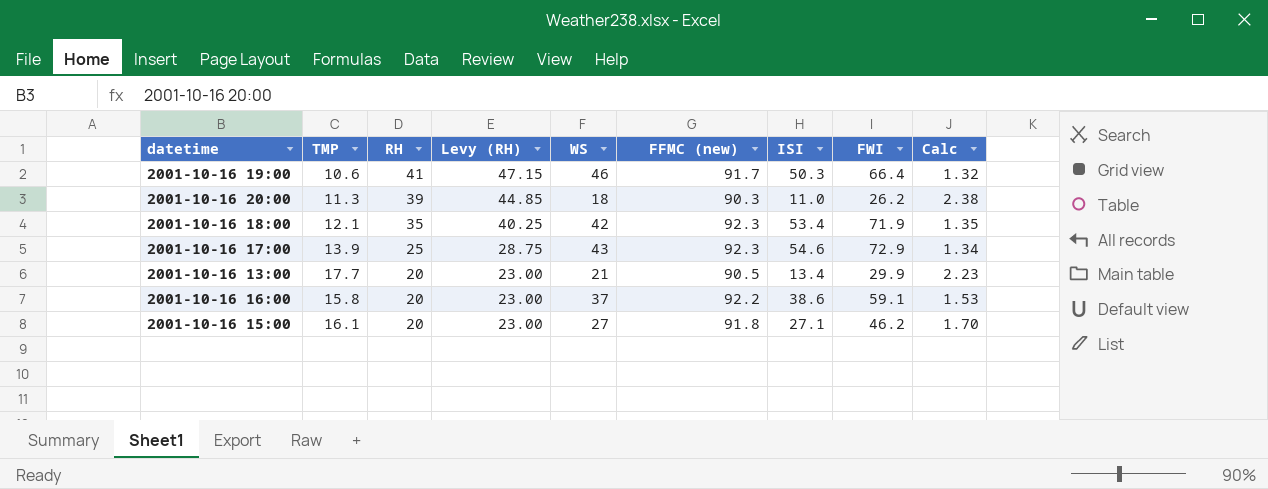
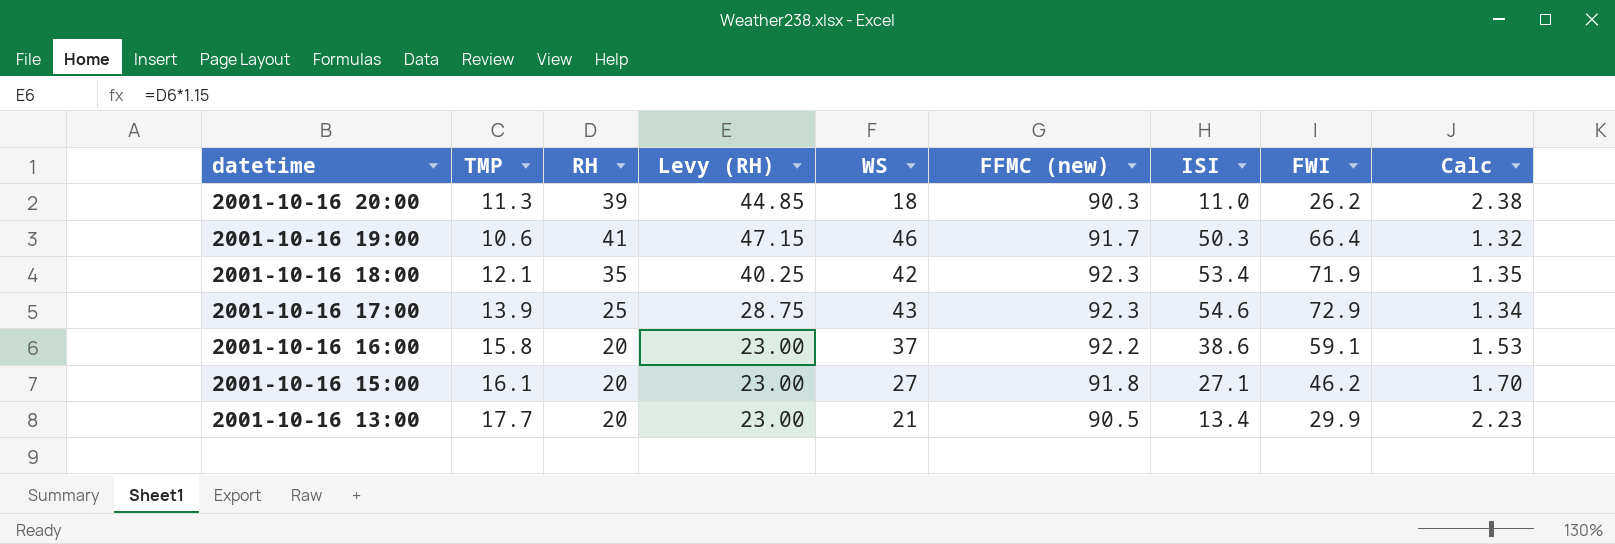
row order: RH descending -> datetime descending

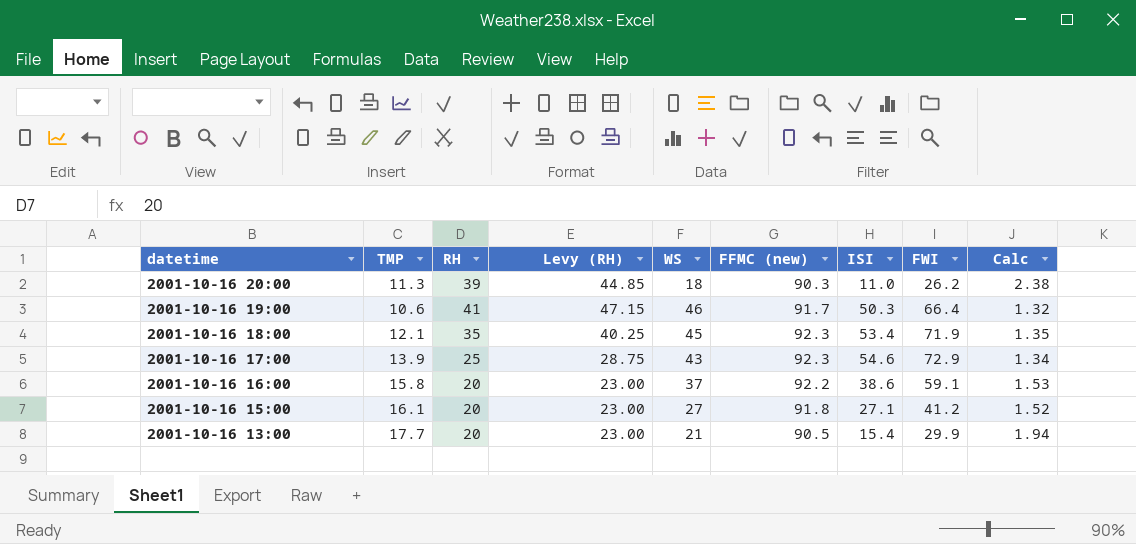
2001-10-16 18:00 | WS: 42 -> 45
2001-10-16 15:00 | FWI: 46.2 -> 41.2
2001-10-16 15:00 | Calc: 1.70 -> 1.52
2001-10-16 13:00 | ISI: 13.4 -> 15.4
2001-10-16 13:00 | Calc: 2.23 -> 1.94

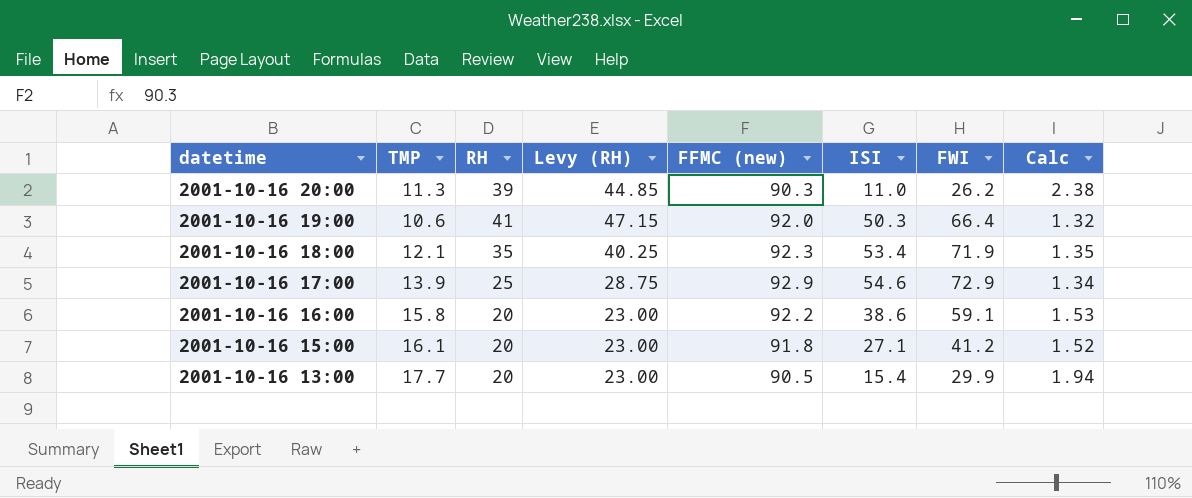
column WS | position: 5 -> none
2001-10-16 19:00 | FFMC (new): 91.7 -> 92.0
2001-10-16 17:00 | FFMC (new): 92.3 -> 92.9

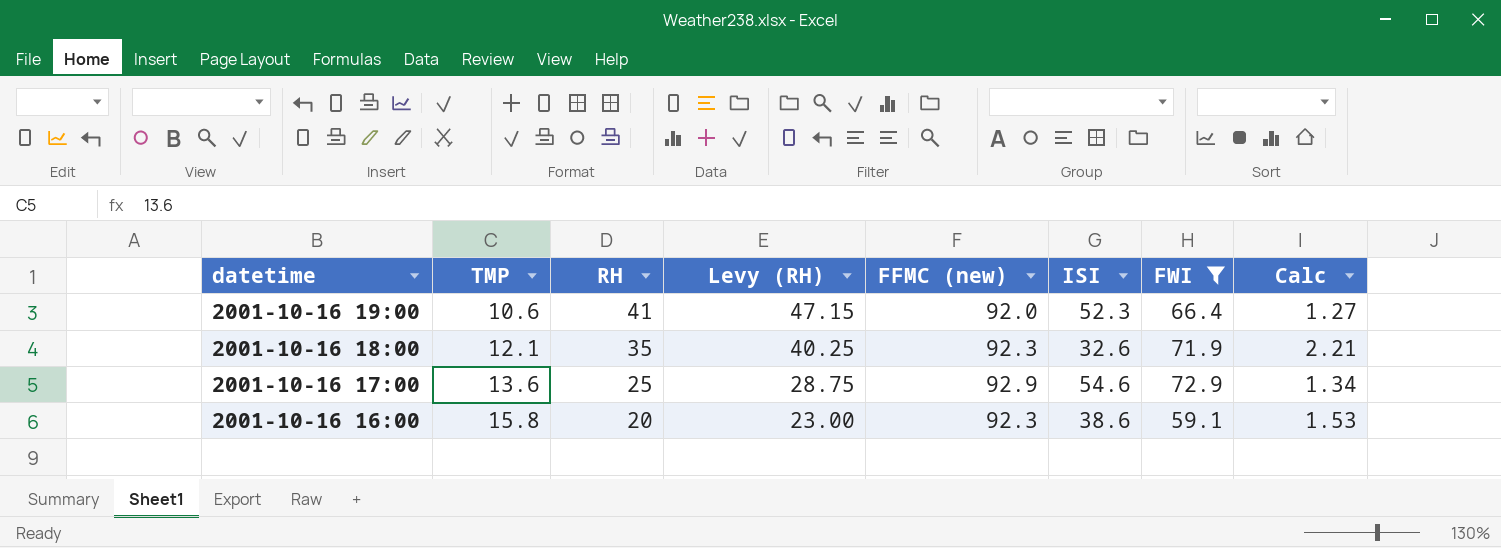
filter: none -> FWI >= 59.1
2001-10-16 19:00 | ISI: 50.3 -> 52.3
2001-10-16 19:00 | Calc: 1.32 -> 1.27
2001-10-16 18:00 | ISI: 53.4 -> 32.6
2001-10-16 18:00 | Calc: 1.35 -> 2.21
2001-10-16 17:00 | TMP: 13.9 -> 13.6
2001-10-16 16:00 | FFMC (new): 92.2 -> 92.3

